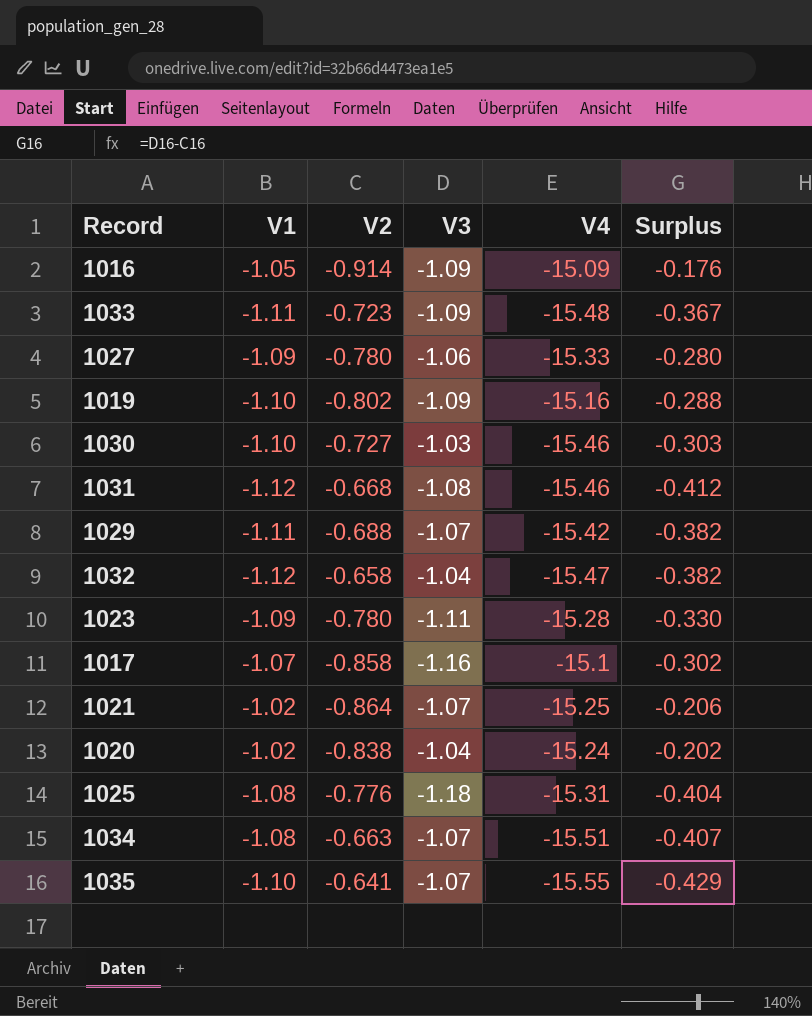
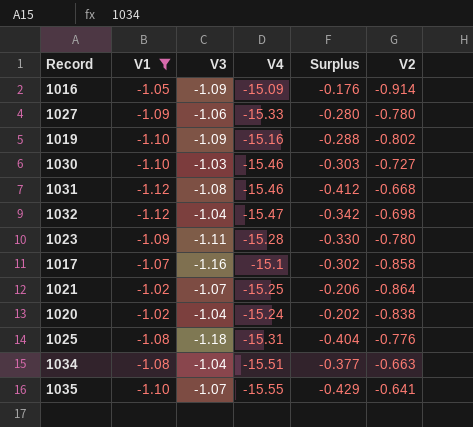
filter: none -> V1 != -1.11
column V2 | position: 3 -> 6
1032 | Surplus: -0.382 -> -0.342
1032 | V2: -0.658 -> -0.698
1034 | V3: -1.07 -> -1.04
1034 | Surplus: -0.407 -> -0.377

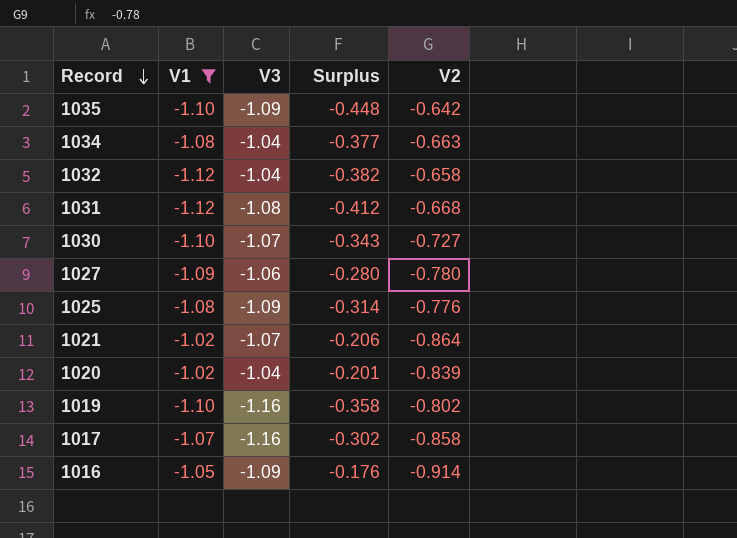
row order: none -> Record descending
column V4 | position: 4 -> none
row 1023: -1.09 | -1.11 | -15.28 | -0.330 | -0.780 -> none
1035 | V3: -1.07 -> -1.09
1035 | Surplus: -0.429 -> -0.448
1035 | V2: -0.641 -> -0.642
1032 | Surplus: -0.342 -> -0.382
1032 | V2: -0.698 -> -0.658
1030 | V3: -1.03 -> -1.07
1030 | Surplus: -0.303 -> -0.343
1025 | V3: -1.18 -> -1.09
1025 | Surplus: -0.404 -> -0.314
1020 | Surplus: -0.202 -> -0.201
1020 | V2: -0.838 -> -0.839
1019 | V3: -1.09 -> -1.16
1019 | Surplus: -0.288 -> -0.358

